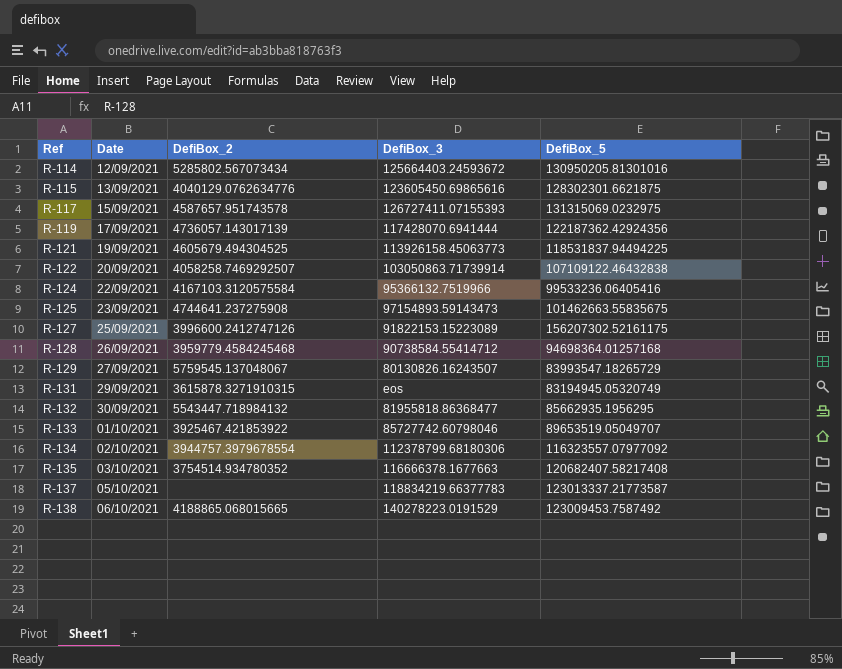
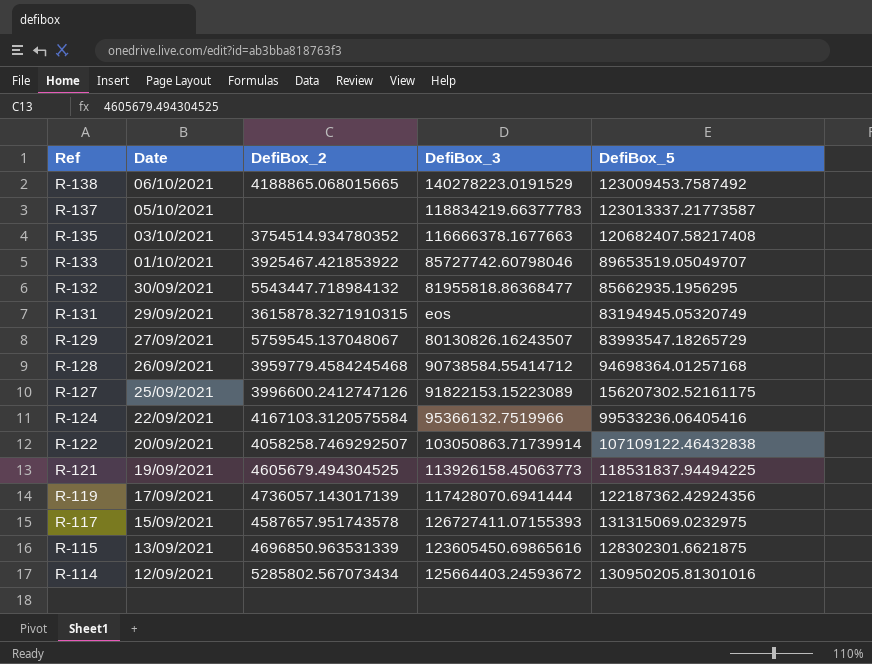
row order: Ref ascending -> Ref descending
row R-125: 23/09/2021 | 4744641.237275908 | 97154893.59143473 | 101462663.55835675 -> none
row R-134: 02/10/2021 | 3944757.3979678554 | 112378799.68180306 | 116323557.07977092 -> none
R-115 | DefiBox_2: 4040129.0762634776 -> 4696850.963531339

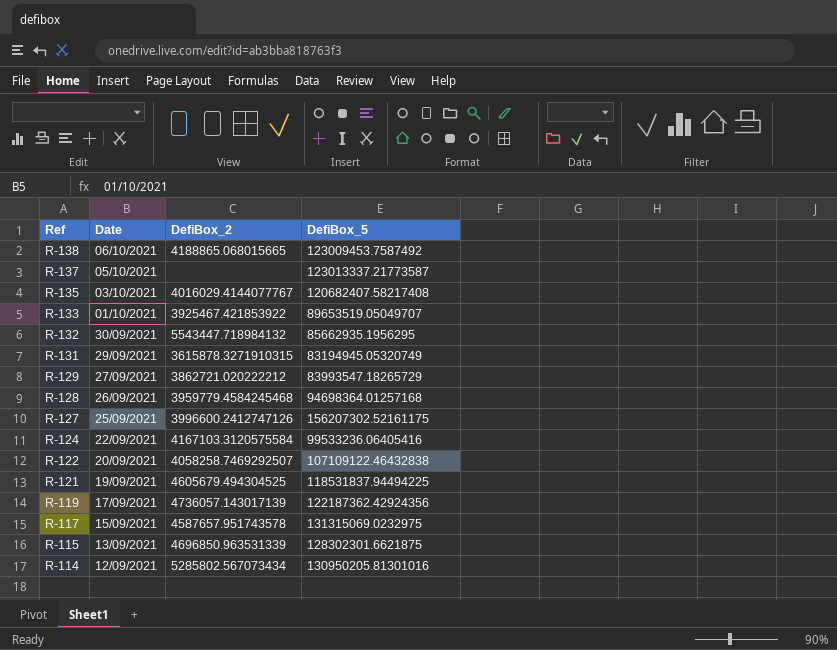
column DefiBox_3 | position: 4 -> none
R-135 | DefiBox_2: 3754514.934780352 -> 4016029.4144077767
R-129 | DefiBox_2: 5759545.137048067 -> 3862721.020222212

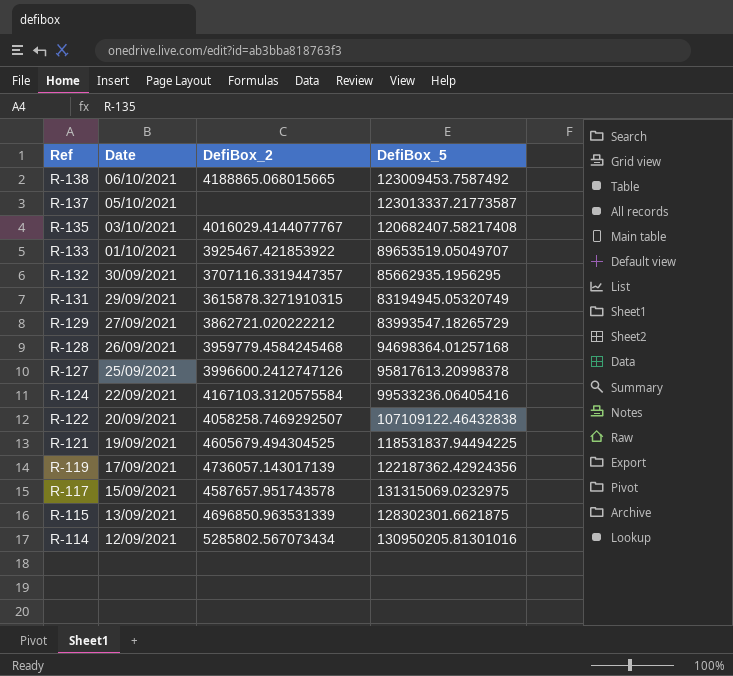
R-132 | DefiBox_2: 5543447.718984132 -> 3707116.3319447357
R-127 | DefiBox_5: 156207302.52161175 -> 95817613.20998378

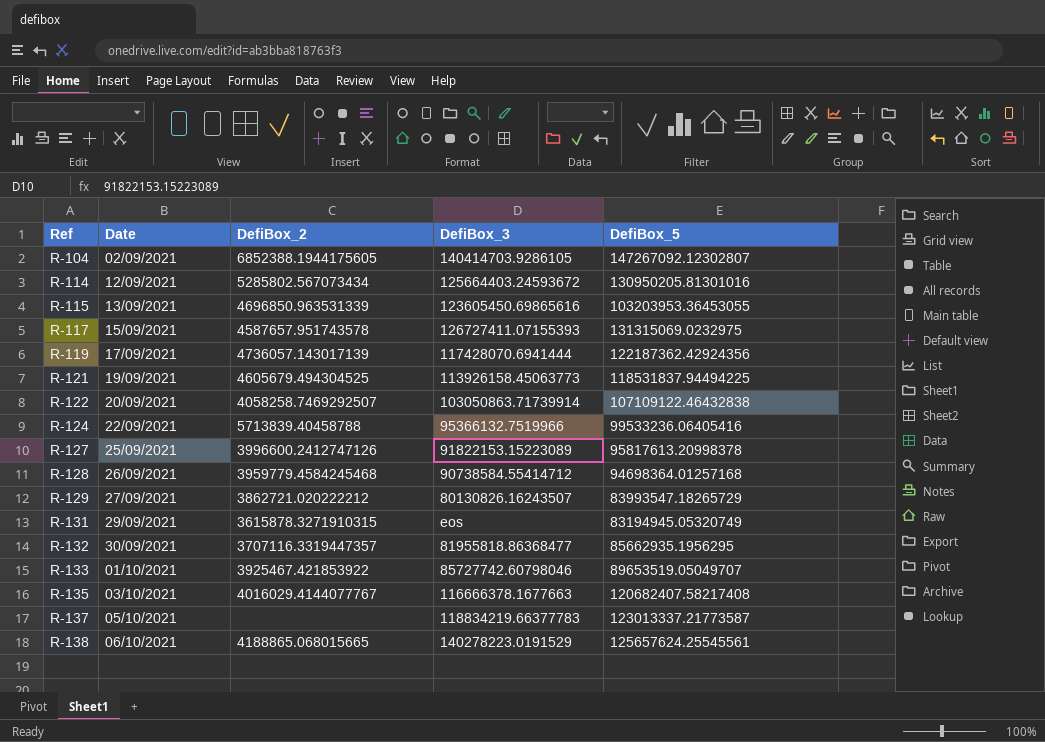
row order: Ref descending -> Ref ascending
column DefiBox_3 | position: none -> 4
row R-104: none -> 02/09/2021 | 6852388.1944175605 | 140414703.9286105 | 147267092.12302807
R-115 | DefiBox_5: 128302301.6621875 -> 103203953.36453055
R-124 | DefiBox_2: 4167103.3120575584 -> 5713839.40458788
R-138 | DefiBox_5: 123009453.7587492 -> 125657624.25545561

